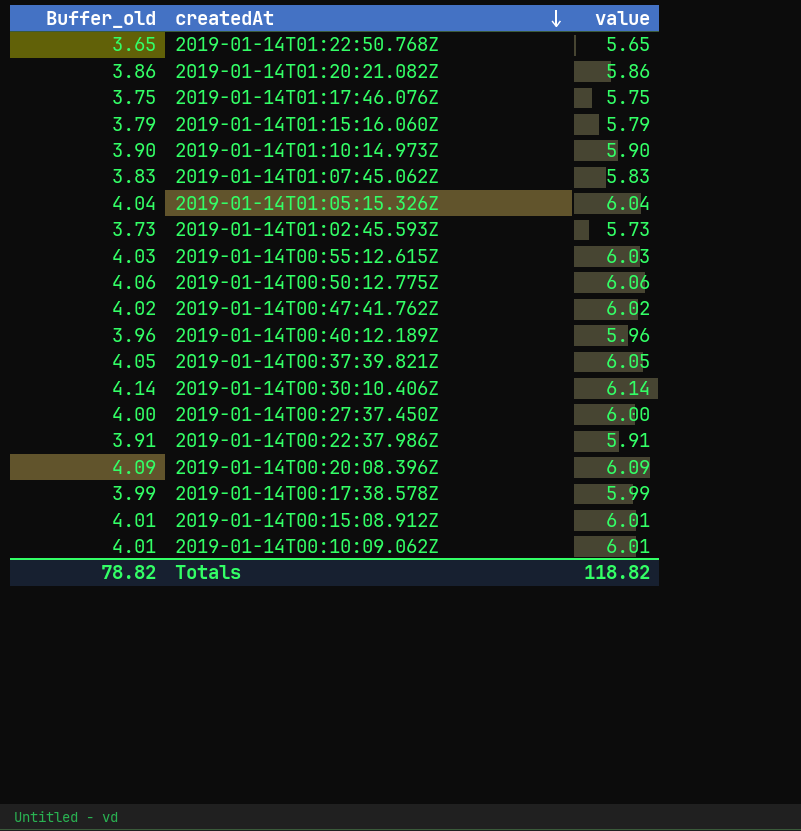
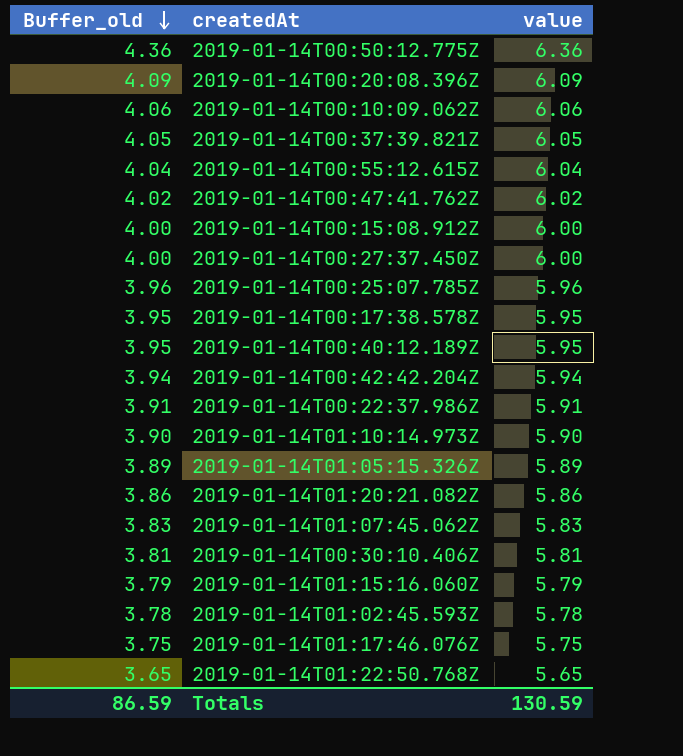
row order: createdAt descending -> Buffer_old descending
2019-01-14T00:50:12.775Z | Buffer_old: 4.06 -> 4.36
2019-01-14T00:50:12.775Z | value: 6.06 -> 6.36
2019-01-14T00:10:09.062Z | Buffer_old: 4.01 -> 4.06
2019-01-14T00:10:09.062Z | value: 6.01 -> 6.06
2019-01-14T00:55:12.615Z | Buffer_old: 4.03 -> 4.04
2019-01-14T00:55:12.615Z | value: 6.03 -> 6.04
2019-01-14T00:15:08.912Z | Buffer_old: 4.01 -> 4.00
2019-01-14T00:15:08.912Z | value: 6.01 -> 6.00
row 2019-01-14T00:25:07.785Z: none -> 3.96 | 5.96
2019-01-14T00:17:38.578Z | Buffer_old: 3.99 -> 3.95
2019-01-14T00:17:38.578Z | value: 5.99 -> 5.95
2019-01-14T00:40:12.189Z | Buffer_old: 3.96 -> 3.95
2019-01-14T00:40:12.189Z | value: 5.96 -> 5.95
row 2019-01-14T00:42:42.204Z: none -> 3.94 | 5.94
2019-01-14T01:05:15.326Z | Buffer_old: 4.04 -> 3.89
2019-01-14T01:05:15.326Z | value: 6.04 -> 5.89
2019-01-14T00:30:10.406Z | Buffer_old: 4.14 -> 3.81
2019-01-14T00:30:10.406Z | value: 6.14 -> 5.81
2019-01-14T01:02:45.593Z | Buffer_old: 3.73 -> 3.78
2019-01-14T01:02:45.593Z | value: 5.73 -> 5.78
Totals | Buffer_old: 78.82 -> 86.59
Totals | value: 118.82 -> 130.59

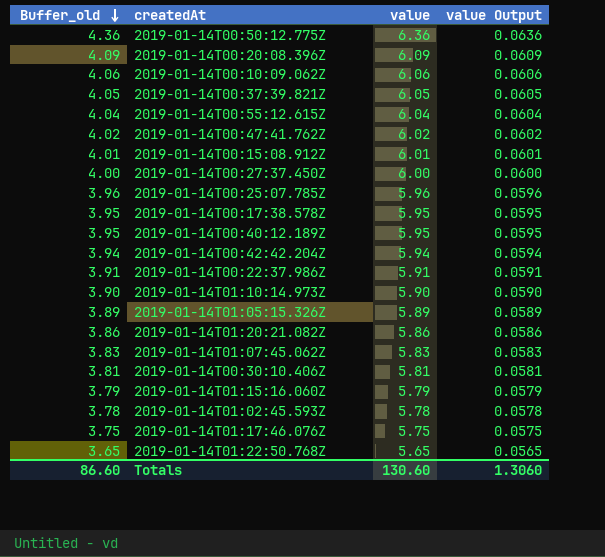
column value Output | formula: none -> [value] * 0.01
2019-01-14T00:15:08.912Z | Buffer_old: 4.00 -> 4.01
2019-01-14T00:15:08.912Z | value: 6.00 -> 6.01
Totals | Buffer_old: 86.59 -> 86.60
Totals | value: 130.59 -> 130.60

